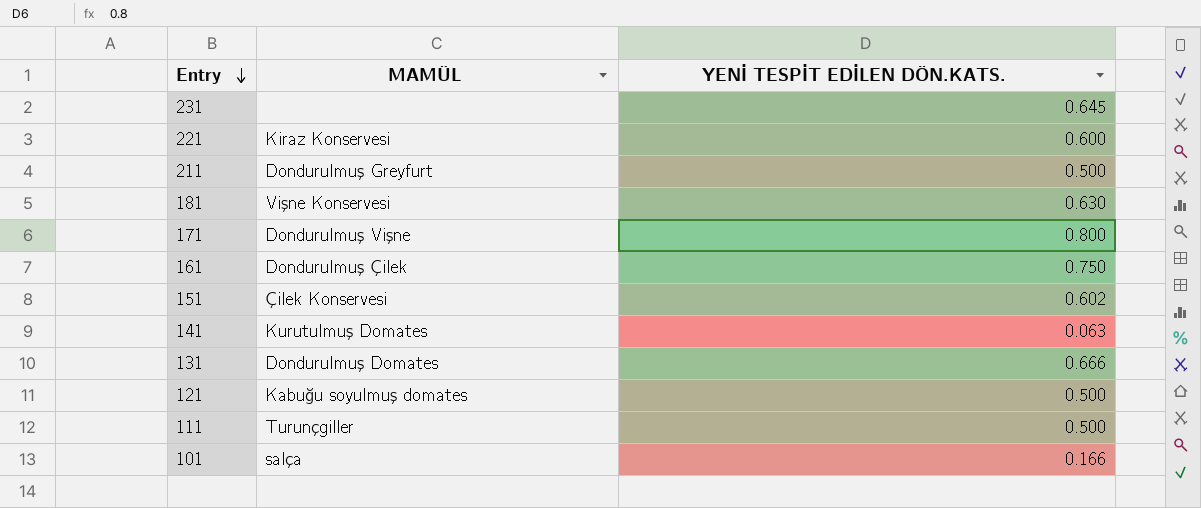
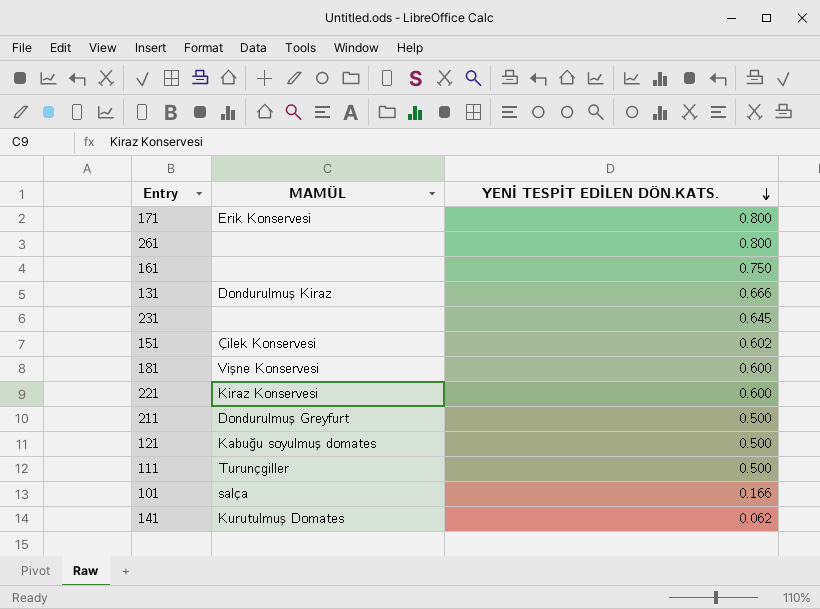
row order: Entry descending -> YENİ TESPİT EDİLEN DÖN.KATS. descending
171 | MAMÜL: Dondurulmuş Vişne -> Erik Konservesi
row 261: none -> none | 0.800
161 | MAMÜL: Dondurulmuş Çilek -> none
131 | MAMÜL: Dondurulmuş Domates -> Dondurulmuş Kiraz
181 | YENİ TESPİT EDİLEN DÖN.KATS.: 0.630 -> 0.600
141 | YENİ TESPİT EDİLEN DÖN.KATS.: 0.063 -> 0.062

